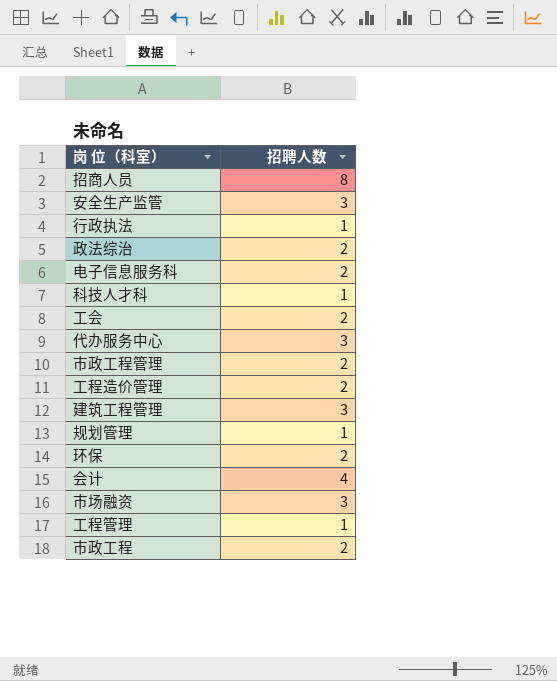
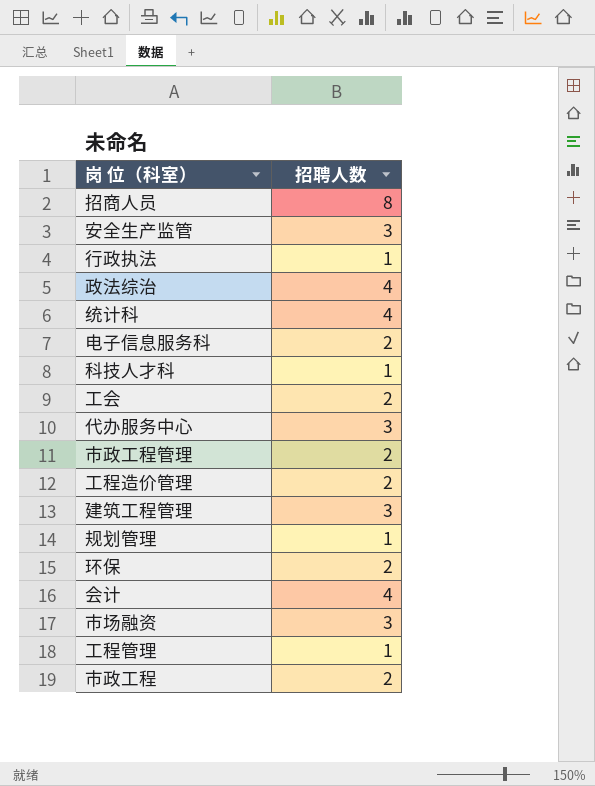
政法综治 | 招聘人数: 2 -> 4
row 统计科: none -> 4

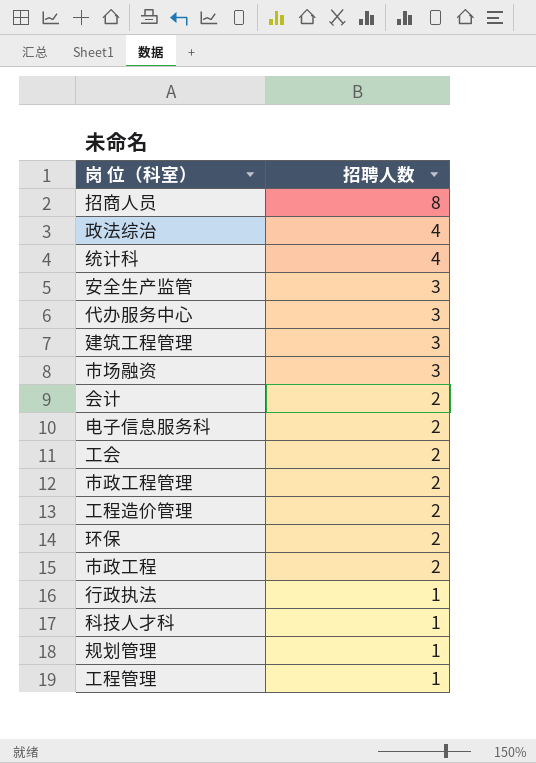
row order: none -> 招聘人数 descending
会计 | 招聘人数: 4 -> 2

